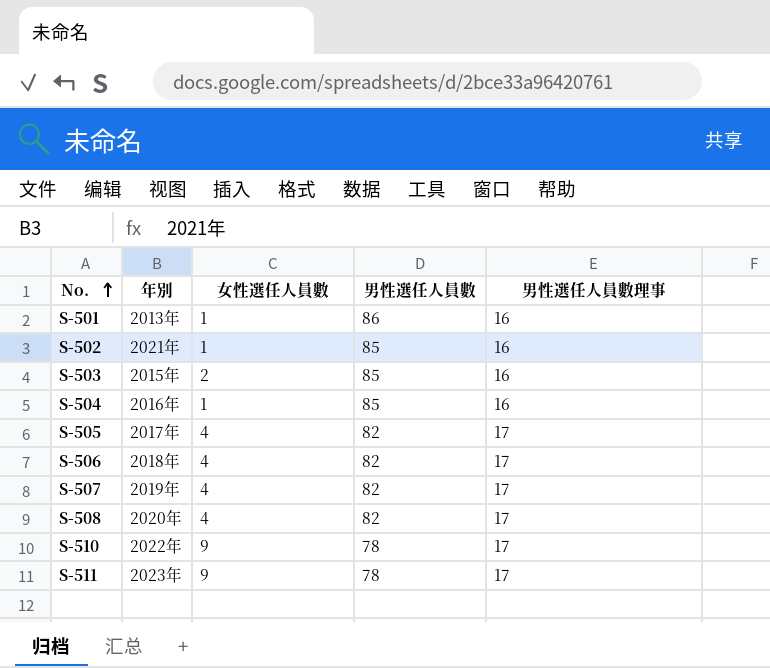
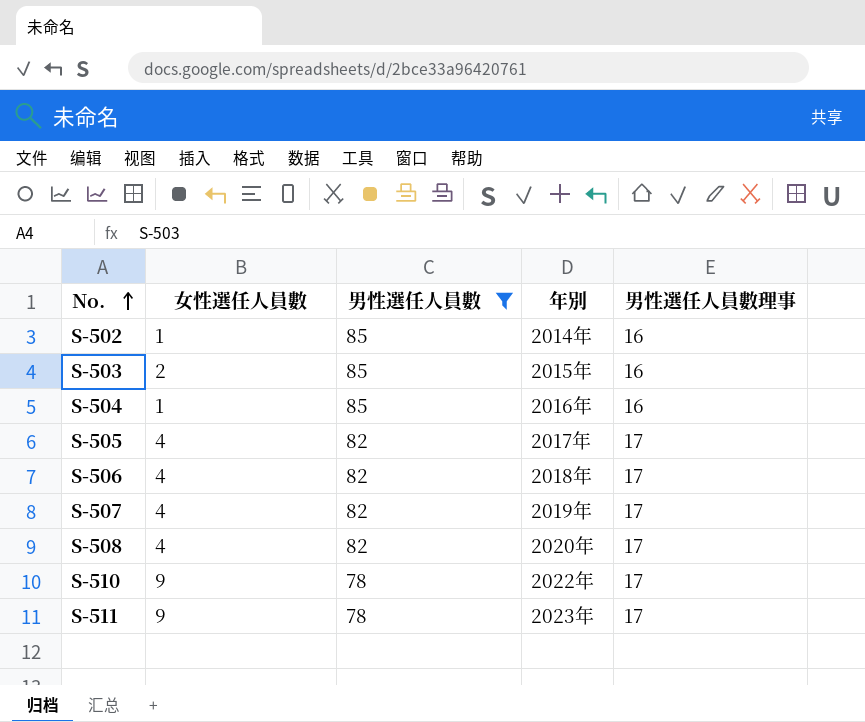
filter: none -> 男性選任人員數 != 86
column 年別 | position: 2 -> 4
S-502 | 年別: 2021年 -> 2014年

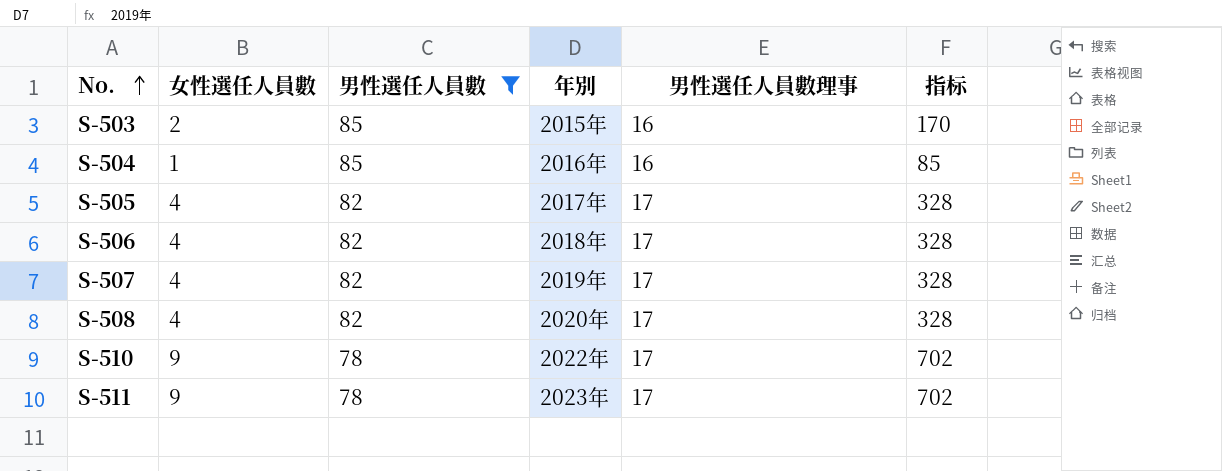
column 指标 | formula: none -> [女性選任人員數] * [男性選任人員數]
row S-502: 1 | 85 | 2014年 | 16 -> none

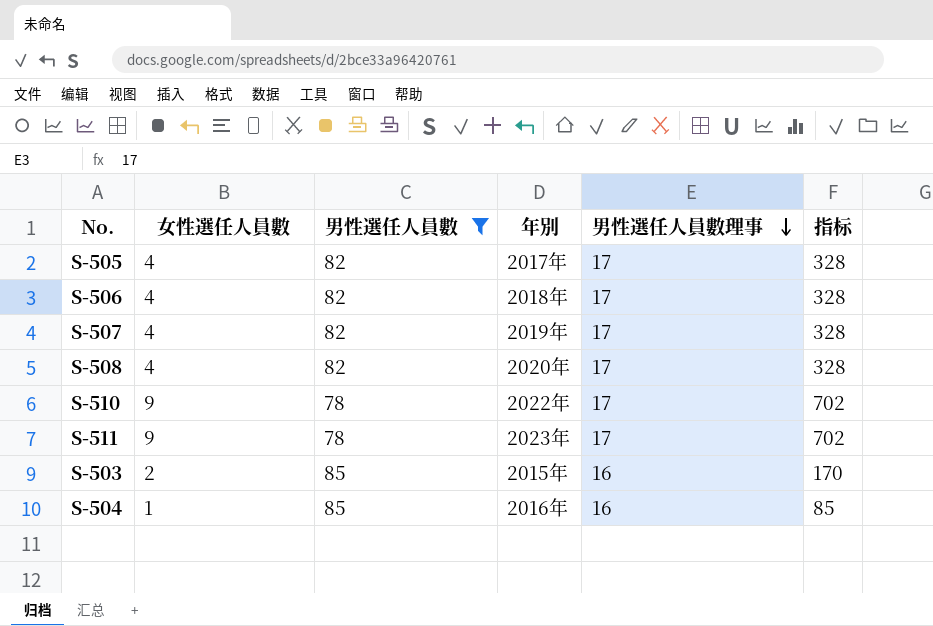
row order: No. ascending -> 男性選任人員數理事 descending

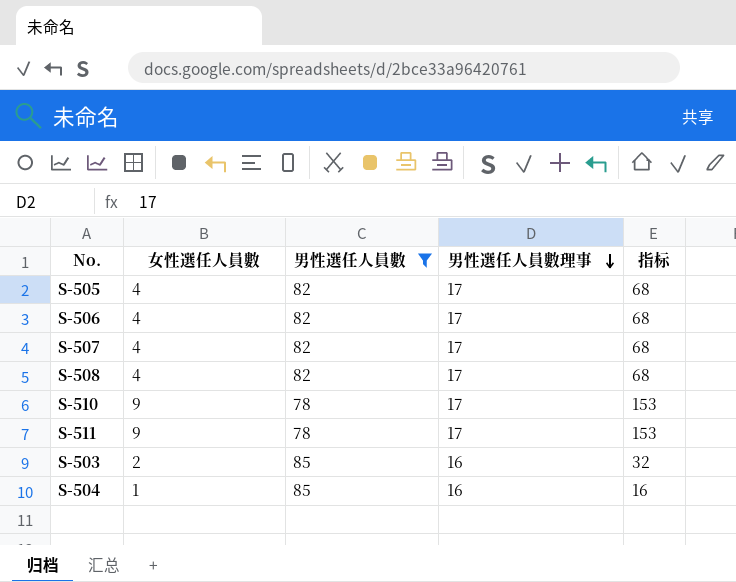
column 年別 | position: 4 -> none
column 指标 | formula: [女性選任人員數] * [男性選任人員數] -> [女性選任人員數] * [男性選任人員數理事]

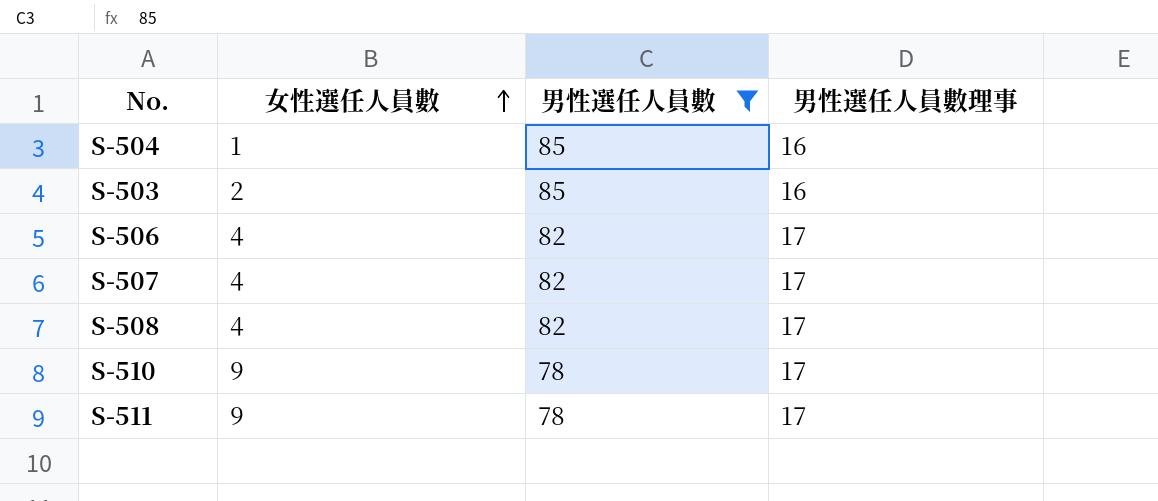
row order: 男性選任人員數理事 descending -> 女性選任人員數 ascending
column 指标 | formula: [女性選任人員數] * [男性選任人員數理事] -> none
row S-505: 4 | 82 | 17 | 68 -> none

